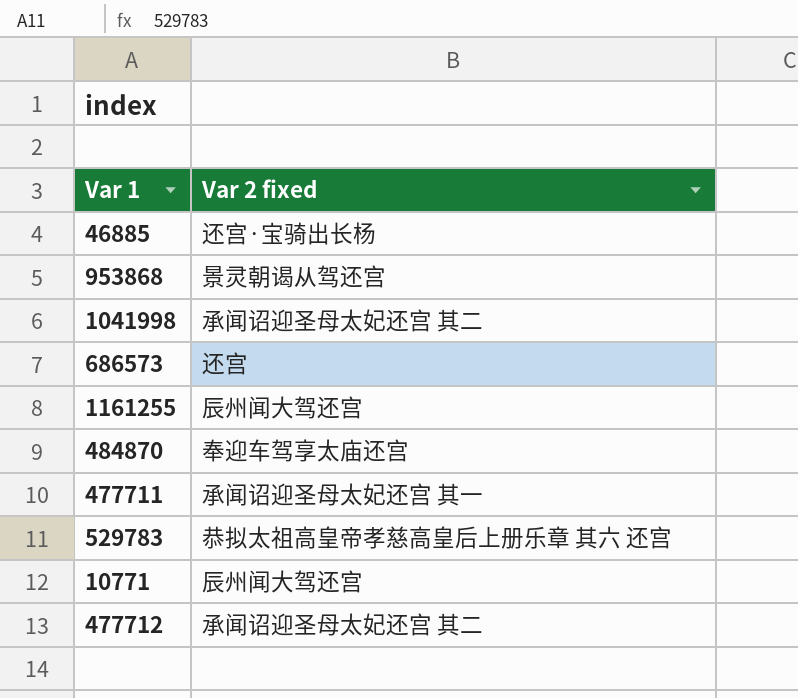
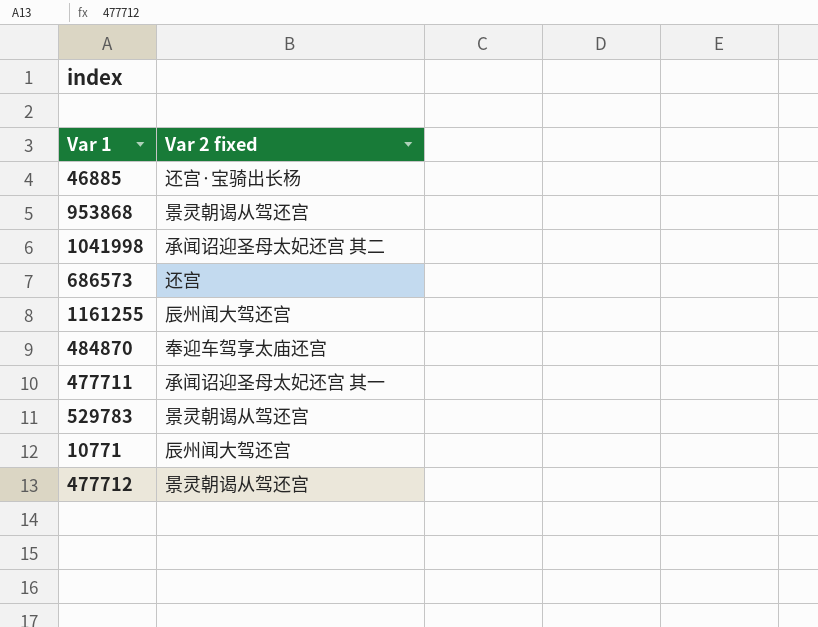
529783 | Var 2 fixed: 恭拟太祖高皇帝孝慈高皇后上册乐章 其六 还宫 -> 景灵朝谒从驾还宫
477712 | Var 2 fixed: 承闻诏迎圣母太妃还宫 其二 -> 景灵朝谒从驾还宫

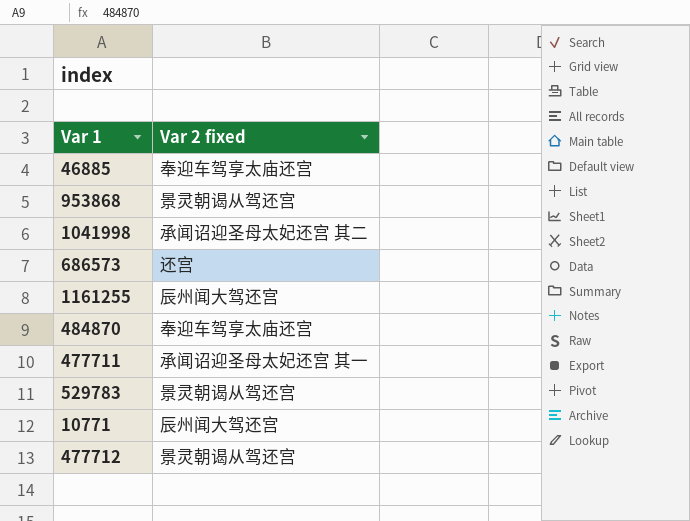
46885 | Var 2 fixed: 还宫·宝骑出长杨 -> 奉迎车驾享太庙还宫

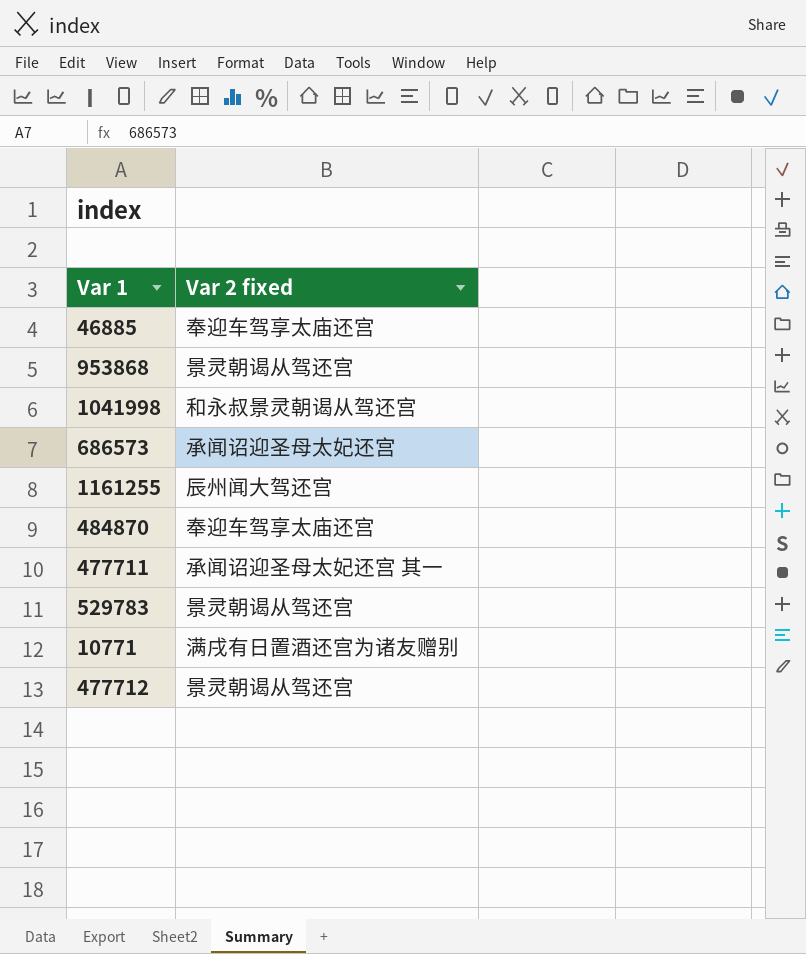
1041998 | Var 2 fixed: 承闻诏迎圣母太妃还宫 其二 -> 和永叔景灵朝谒从驾还宫
686573 | Var 2 fixed: 还宫 -> 承闻诏迎圣母太妃还宫
10771 | Var 2 fixed: 辰州闻大驾还宫 -> 满戌有日置酒还宫为诸友赠别

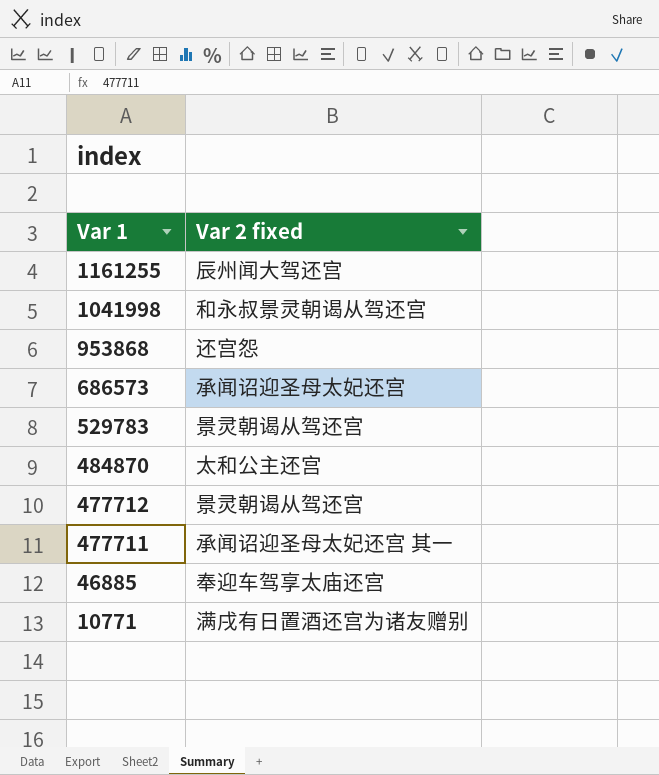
row order: none -> Var 1 descending
953868 | Var 2 fixed: 景灵朝谒从驾还宫 -> 还宫怨
484870 | Var 2 fixed: 奉迎车驾享太庙还宫 -> 太和公主还宫

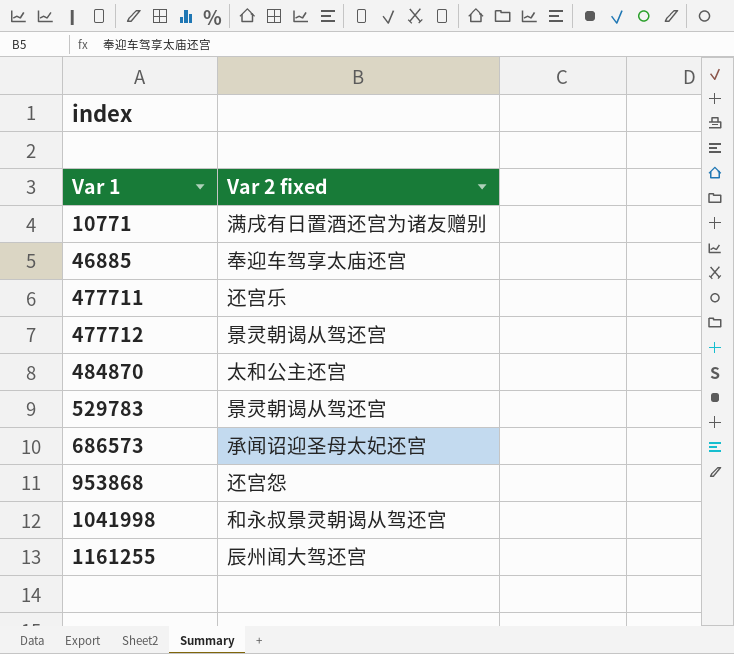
row order: Var 1 descending -> Var 1 ascending
477711 | Var 2 fixed: 承闻诏迎圣母太妃还宫 其一 -> 还宫乐

